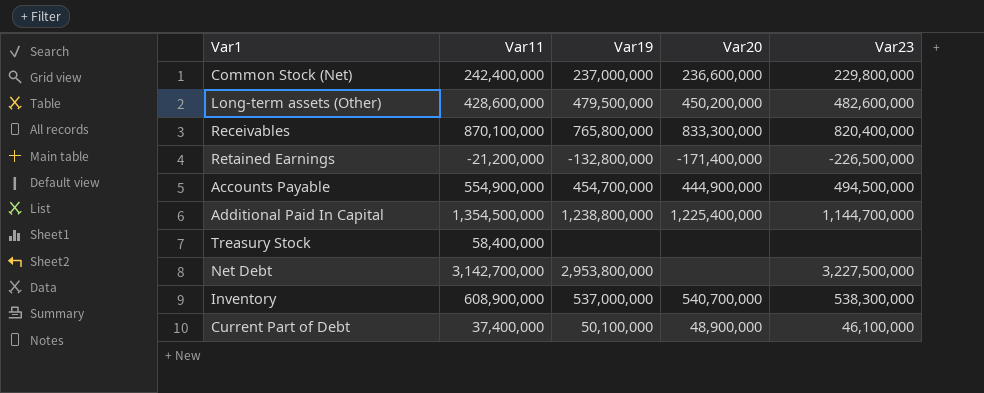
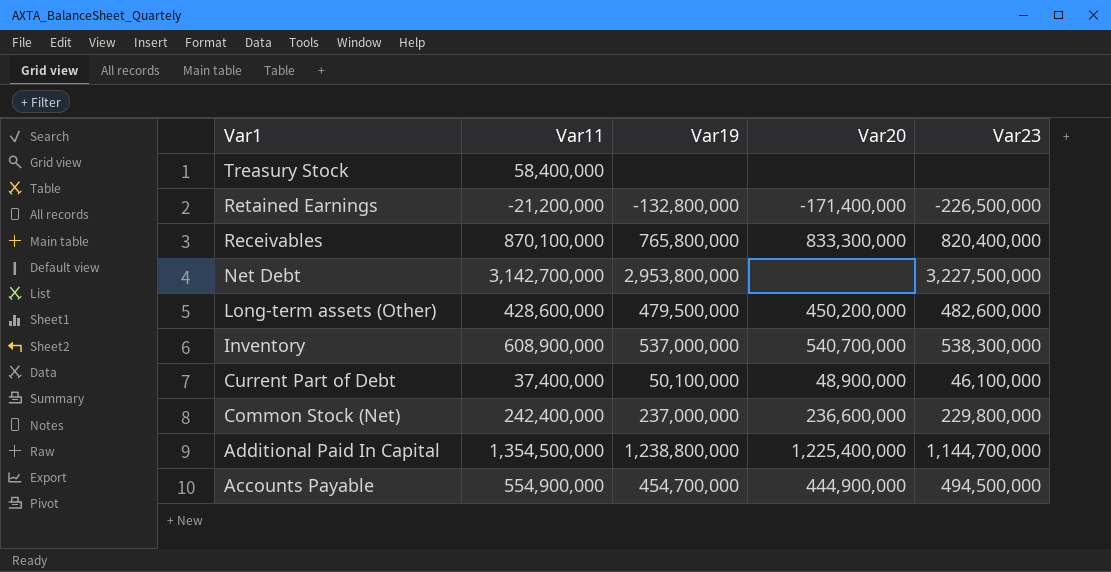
row order: none -> Var1 descending

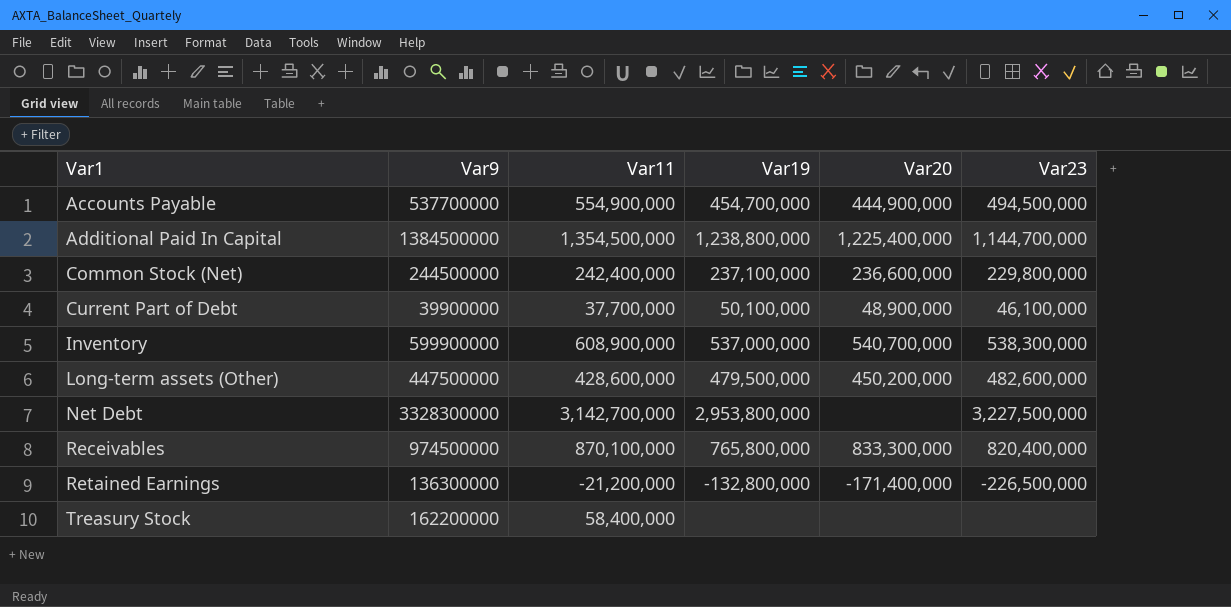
row order: Var1 descending -> Var1 ascending
column Var9 | position: none -> 2
Common Stock (Net) | Var19: 237,000,000 -> 237,100,000
Current Part of Debt | Var11: 37,400,000 -> 37,700,000

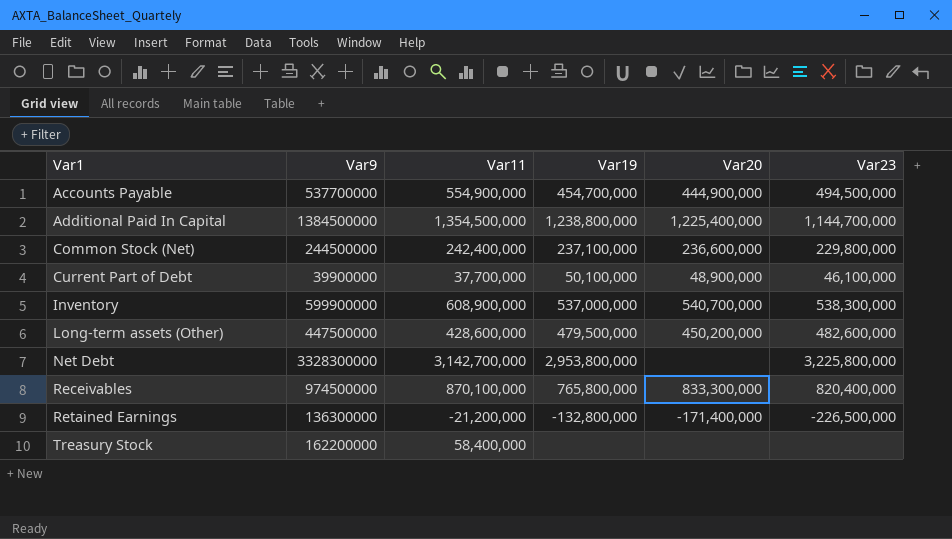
Net Debt | Var23: 3,227,500,000 -> 3,225,800,000

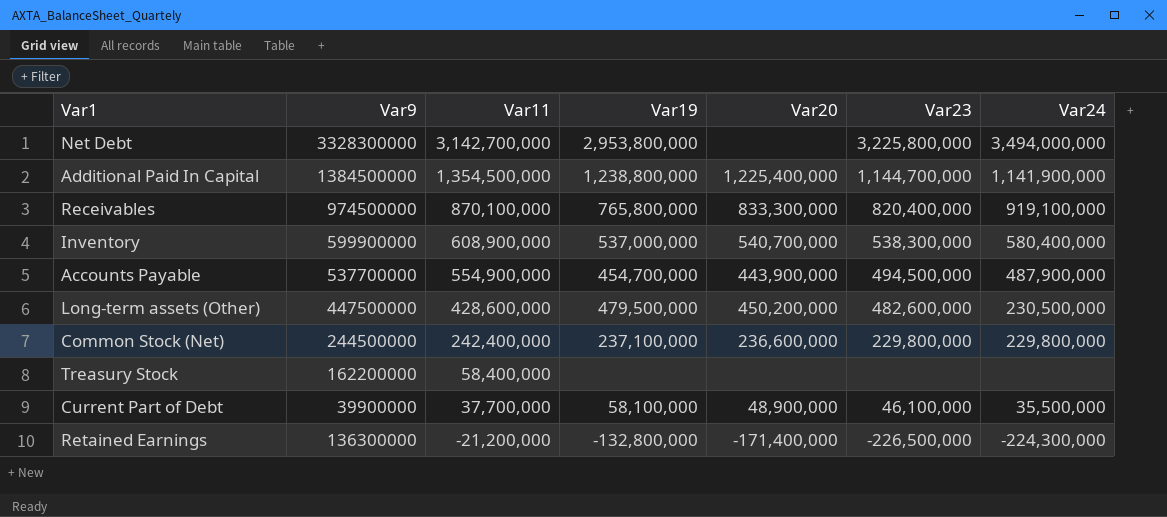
row order: Var1 ascending -> Var11 descending
column Var24 | position: none -> 7
Accounts Payable | Var20: 444,900,000 -> 443,900,000
Current Part of Debt | Var19: 50,100,000 -> 58,100,000

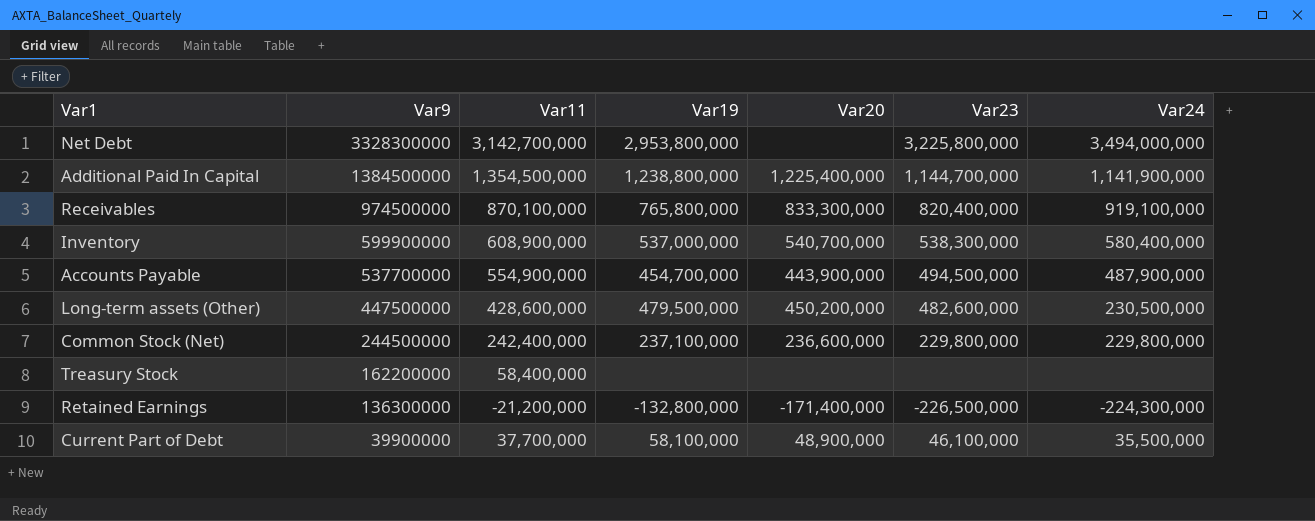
row order: Var11 descending -> Var9 descending

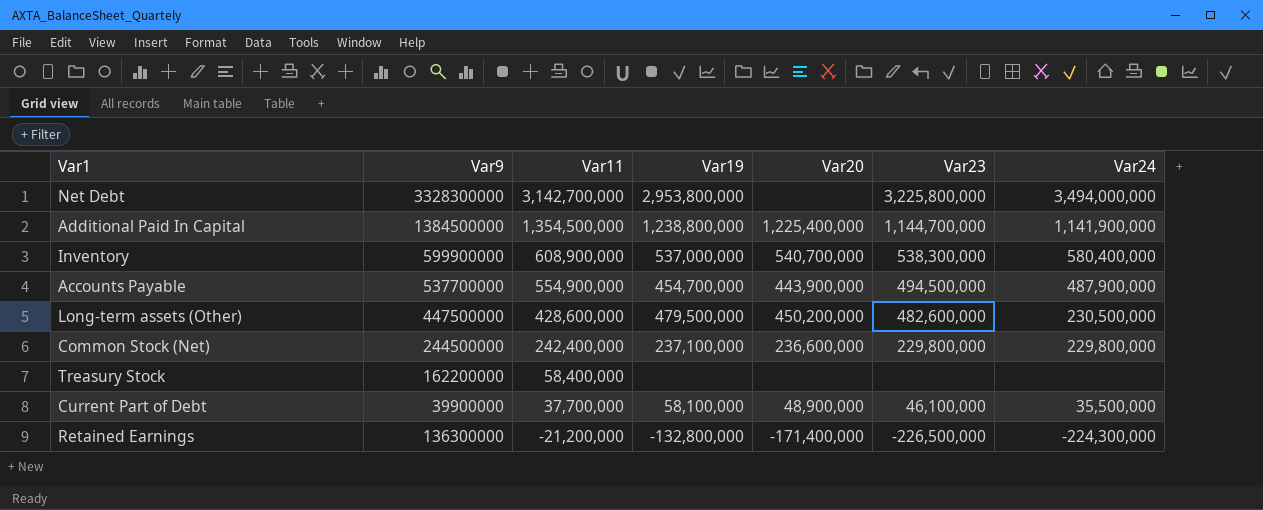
row order: Var9 descending -> Var11 descending
row Receivables: 974500000 | 870,100,000 | 765,800,000 | 833,300,000 | 820,400,000 | 919,100,000 -> none

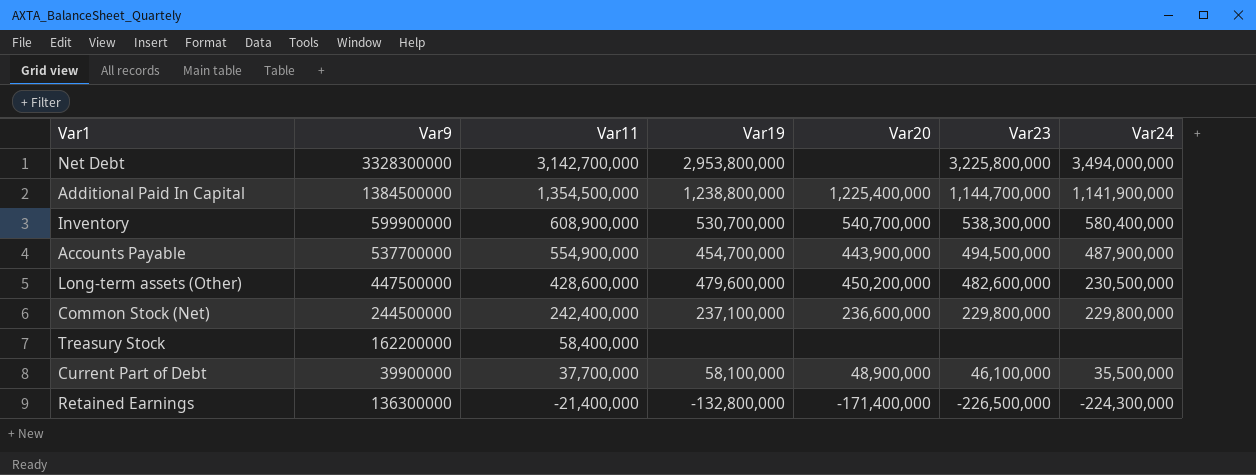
Inventory | Var19: 537,000,000 -> 530,700,000
Long-term assets (Other) | Var19: 479,500,000 -> 479,600,000
Retained Earnings | Var11: -21,200,000 -> -21,400,000

